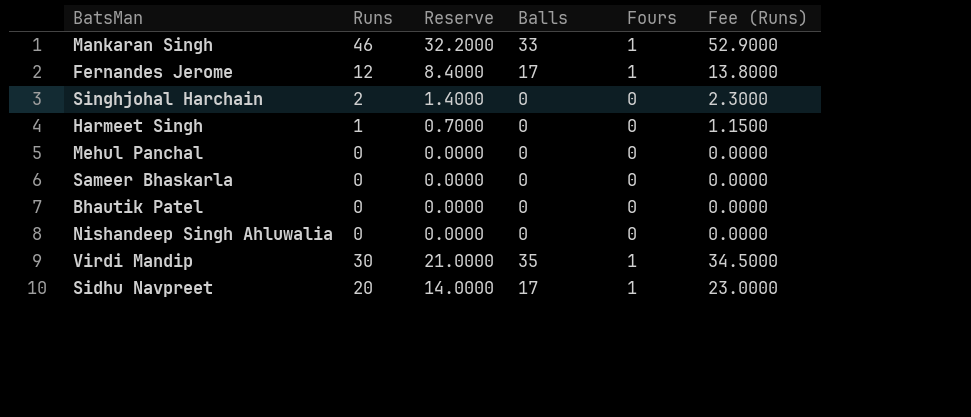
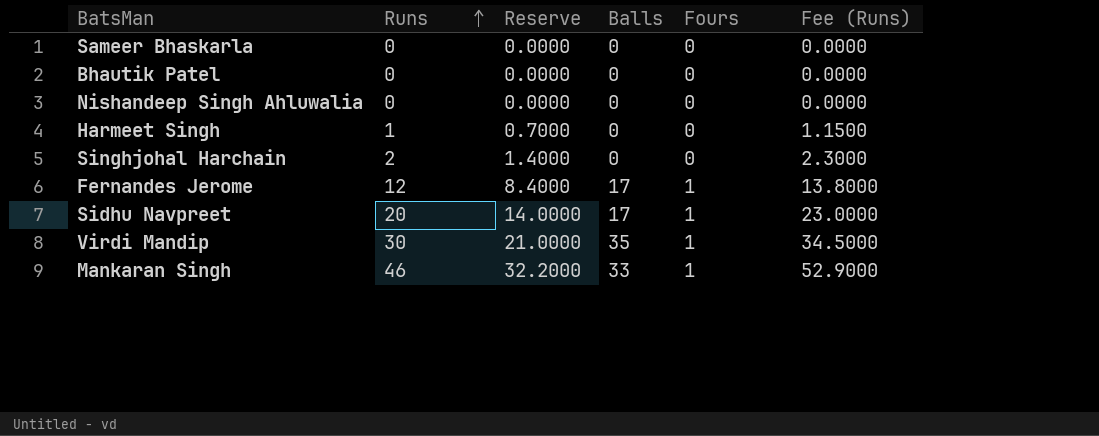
row order: none -> Runs ascending
row Mehul Panchal: 0 | 0.0000 | 0 | 0 | 0.0000 -> none

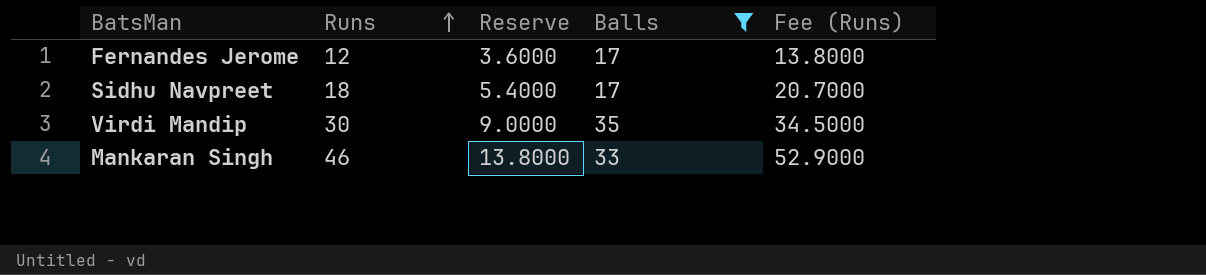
filter: none -> Balls != 0
column Fours | position: 5 -> none
column Reserve | formula: [Runs] * 0.7 -> [Runs] * 0.3
Sidhu Navpreet | Runs: 20 -> 18
Sidhu Navpreet | Fee (Runs): 23.0000 -> 20.7000

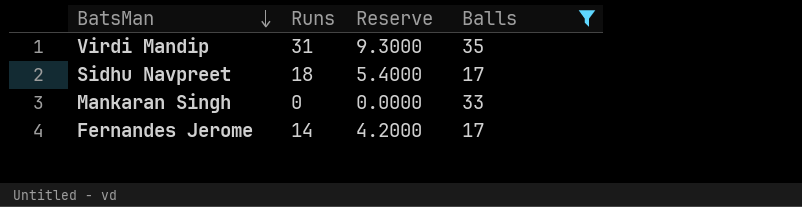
row order: Runs ascending -> BatsMan descending
column Fee (Runs) | formula: [Runs] * 1.15 -> none
Virdi Mandip | Runs: 30 -> 31
Virdi Mandip | Reserve: 9.0000 -> 9.3000
Mankaran Singh | Runs: 46 -> 0
Mankaran Singh | Reserve: 13.8000 -> 0.0000
Fernandes Jerome | Runs: 12 -> 14
Fernandes Jerome | Reserve: 3.6000 -> 4.2000

